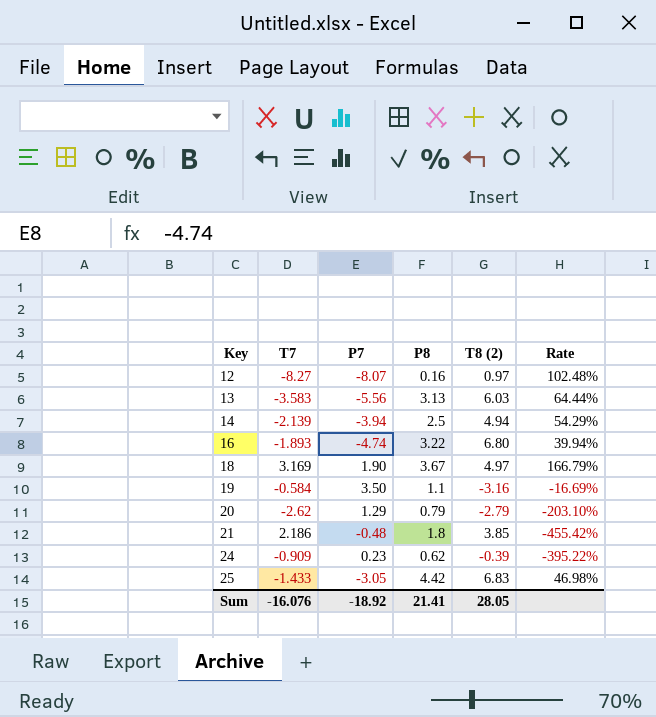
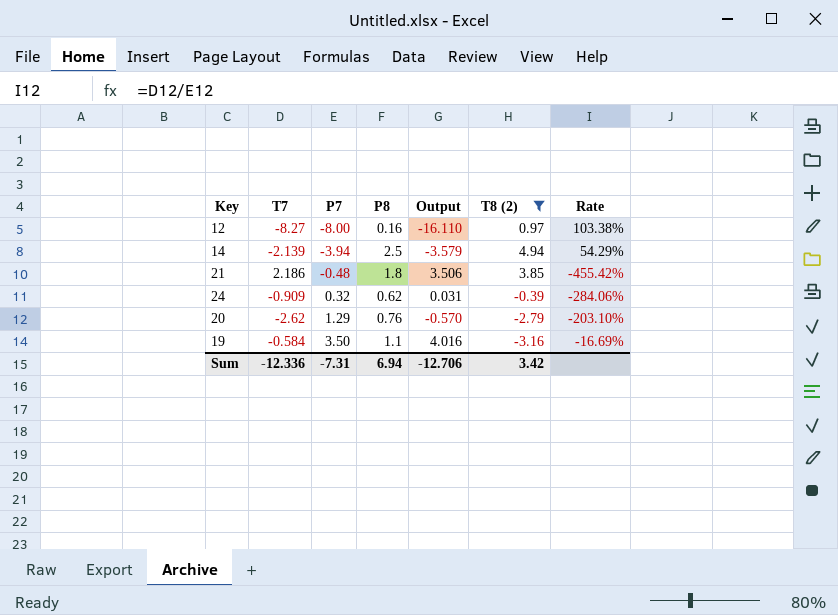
filter: none -> T8 (2) <= 4.94
row order: Key ascending -> P7 ascending
column Output | formula: none -> [T7] + [P7] + [P8]
12 | P7: -8.07 -> -8.00
12 | Rate: 102.48% -> 103.38%
24 | P7: 0.23 -> 0.32
24 | Rate: -395.22% -> -284.06%
20 | P8: 0.79 -> 0.76
Sum | T7: -16.076 -> -12.336
Sum | P7: -18.92 -> -7.31
Sum | P8: 21.41 -> 6.94
Sum | T8 (2): 28.05 -> 3.42

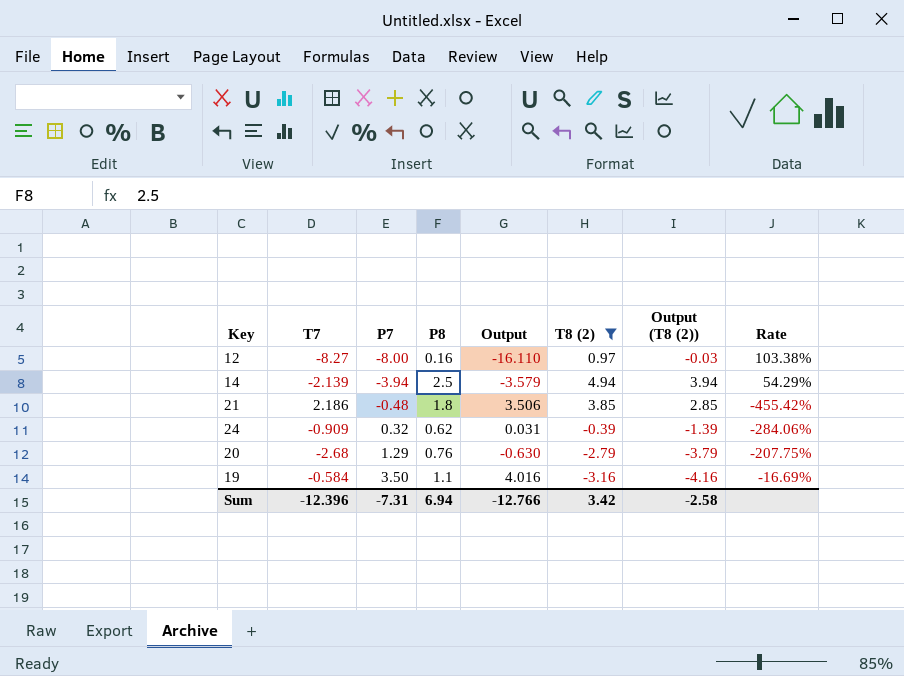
column Output (T8 (2)) | formula: none -> [T8 (2)] - 1
20 | T7: -2.62 -> -2.68
20 | Output: -0.570 -> -0.630
20 | Rate: -203.10% -> -207.75%
Sum | T7: -12.336 -> -12.396
Sum | Output: -12.706 -> -12.766

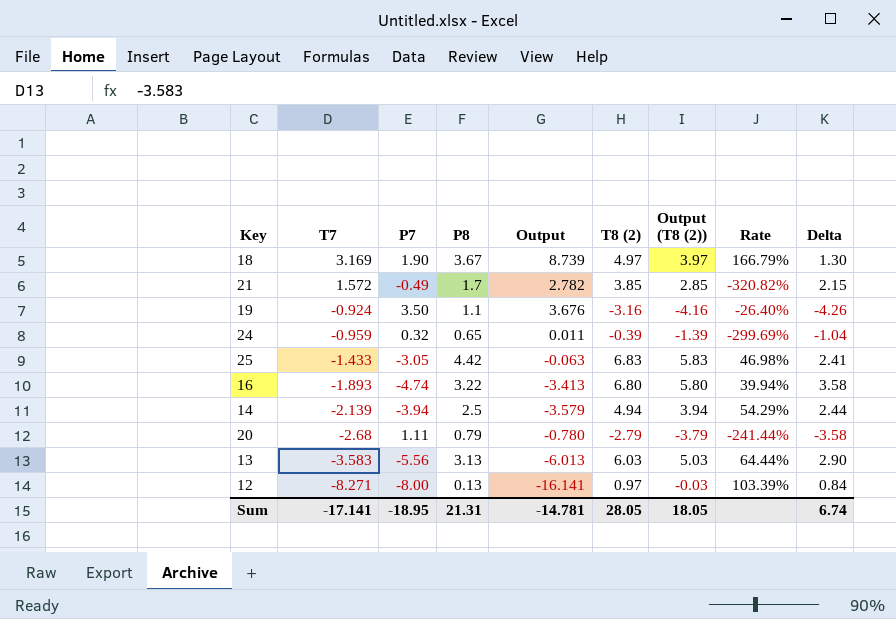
filter: T8 (2) <= 4.94 -> none
row order: P7 ascending -> T7 descending
column Delta | formula: none -> [T8 (2)] - [P8]
21 | T7: 2.186 -> 1.572
21 | P7: -0.48 -> -0.49
21 | P8: 1.8 -> 1.7
21 | Output: 3.506 -> 2.782
21 | Rate: -455.42% -> -320.82%
19 | T7: -0.584 -> -0.924
19 | Output: 4.016 -> 3.676
19 | Rate: -16.69% -> -26.40%
24 | T7: -0.909 -> -0.959
24 | P8: 0.62 -> 0.65
24 | Output: 0.031 -> 0.011
24 | Rate: -284.06% -> -299.69%
20 | P7: 1.29 -> 1.11
20 | P8: 0.76 -> 0.79
20 | Output: -0.630 -> -0.780
20 | Rate: -207.75% -> -241.44%
12 | T7: -8.27 -> -8.271
12 | P8: 0.16 -> 0.13
12 | Output: -16.110 -> -16.141
12 | Rate: 103.38% -> 103.39%
Sum | T7: -12.396 -> -17.141
Sum | P7: -7.31 -> -18.95
Sum | P8: 6.94 -> 21.31
Sum | Output: -12.766 -> -14.781
Sum | T8 (2): 3.42 -> 28.05
Sum | Output (T8 (2)): -2.58 -> 18.05

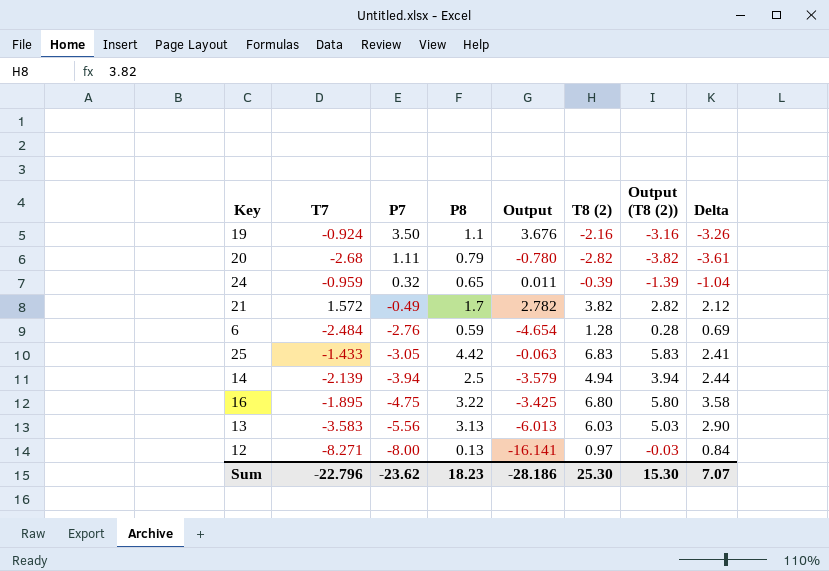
row order: T7 descending -> P7 descending
column Rate | formula: [T7] / [P7] -> none
row 18: 3.169 | 1.90 | 3.67 | 8.739 | 4.97 | 3.97 | 166.79% | 1.30 -> none
19 | T8 (2): -3.16 -> -2.16
19 | Output (T8 (2)): -4.16 -> -3.16
19 | Delta: -4.26 -> -3.26
20 | T8 (2): -2.79 -> -2.82
20 | Output (T8 (2)): -3.79 -> -3.82
20 | Delta: -3.58 -> -3.61
21 | T8 (2): 3.85 -> 3.82
21 | Output (T8 (2)): 2.85 -> 2.82
21 | Delta: 2.15 -> 2.12
row 6: none -> -2.484 | -2.76 | 0.59 | -4.654 | 1.28 | 0.28 | 0.69
16 | T7: -1.893 -> -1.895
16 | P7: -4.74 -> -4.75
16 | Output: -3.413 -> -3.425
Sum | T7: -17.141 -> -22.796
Sum | P7: -18.95 -> -23.62
Sum | P8: 21.31 -> 18.23
Sum | Output: -14.781 -> -28.186
Sum | T8 (2): 28.05 -> 25.30
Sum | Output (T8 (2)): 18.05 -> 15.30
Sum | Delta: 6.74 -> 7.07

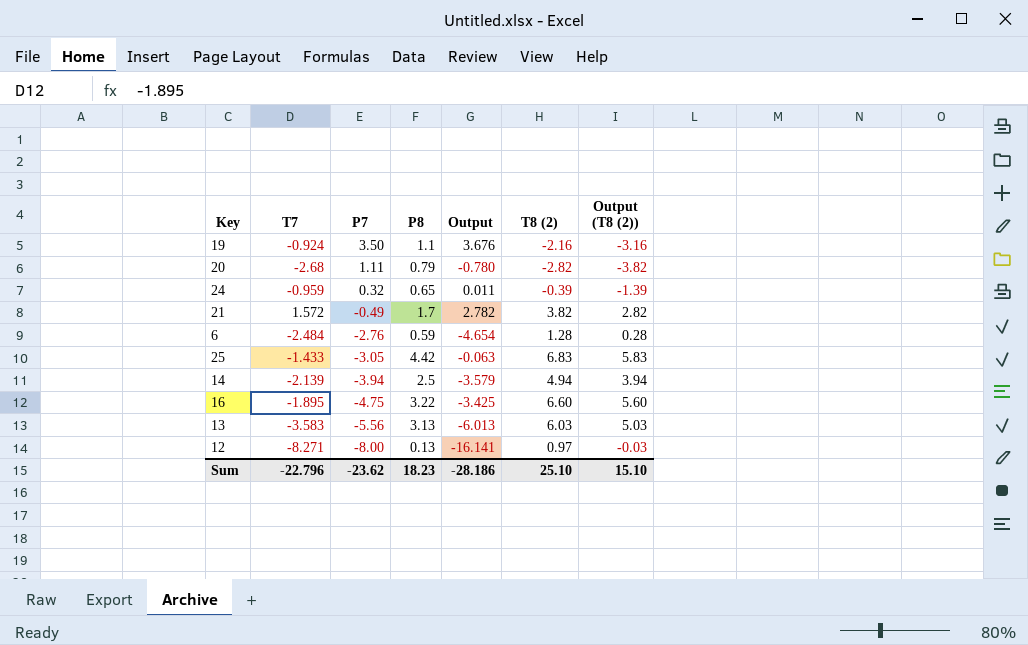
column Delta | formula: [T8 (2)] - [P8] -> none
16 | T8 (2): 6.80 -> 6.60
16 | Output (T8 (2)): 5.80 -> 5.60
Sum | T8 (2): 25.30 -> 25.10
Sum | Output (T8 (2)): 15.30 -> 15.10

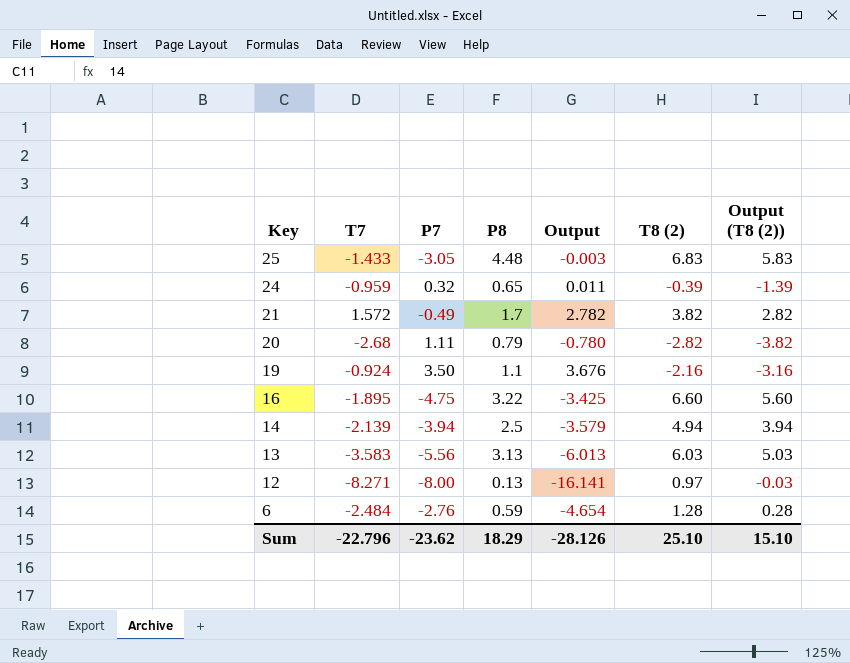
row order: P7 descending -> Key descending
25 | P8: 4.42 -> 4.48
25 | Output: -0.063 -> -0.003
Sum | P8: 18.23 -> 18.29
Sum | Output: -28.186 -> -28.126

